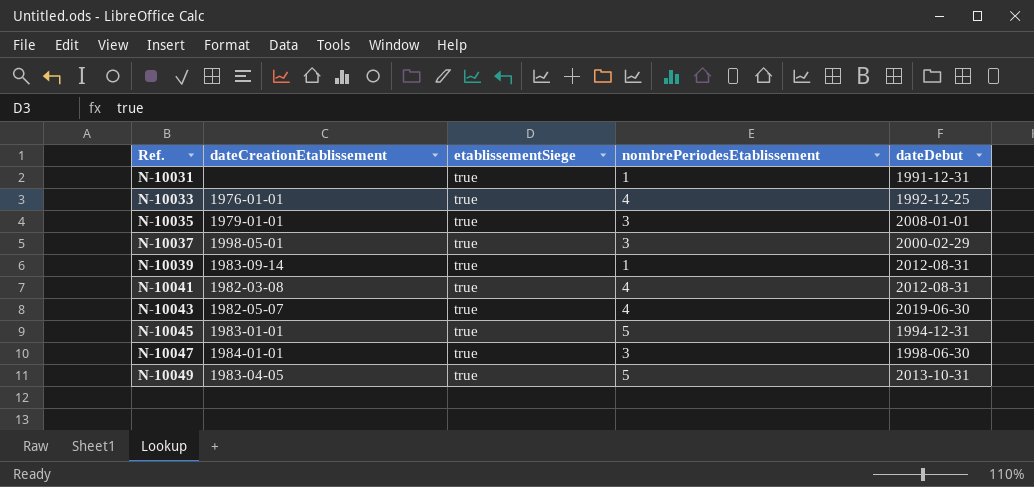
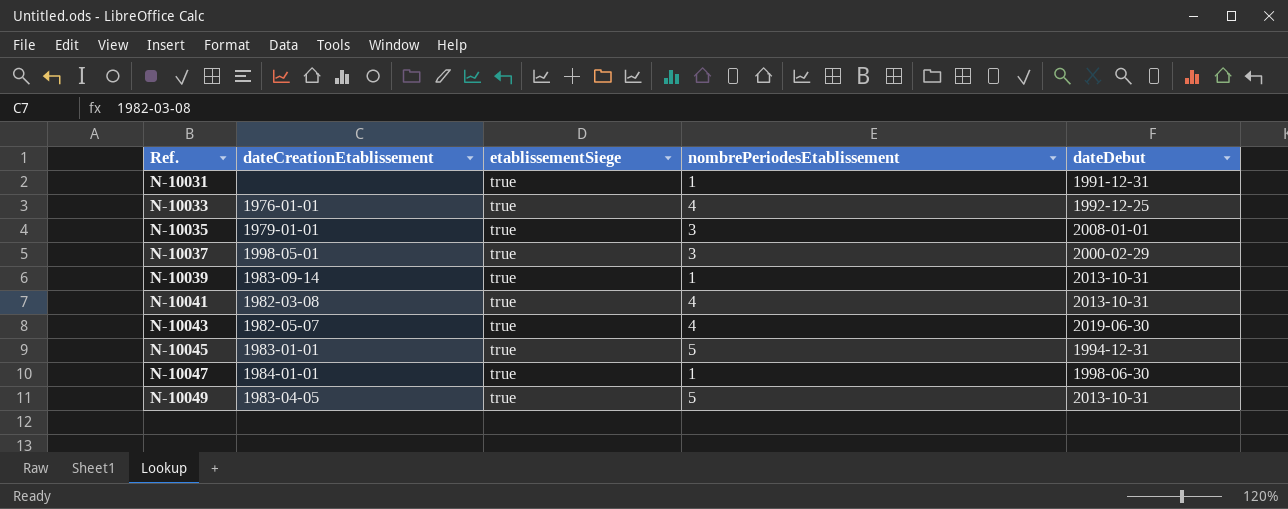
N-10039 | dateDebut: 2012-08-31 -> 2013-10-31
N-10041 | dateDebut: 2012-08-31 -> 2013-10-31
N-10047 | nombrePeriodesEtablissement: 3 -> 1

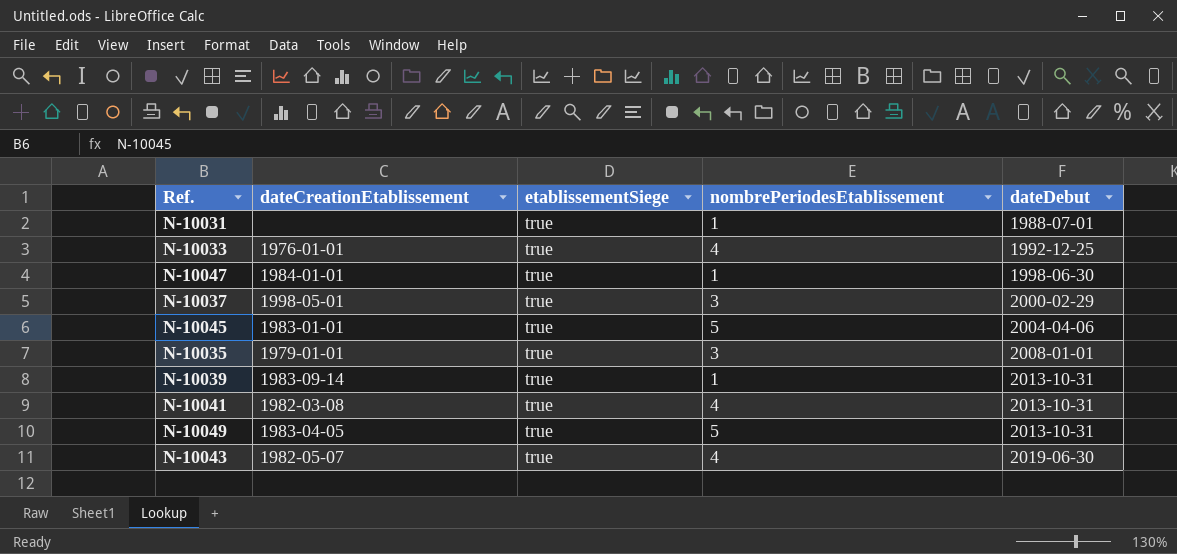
row order: Ref. ascending -> dateDebut ascending
N-10031 | dateDebut: 1991-12-31 -> 1988-07-01
N-10045 | dateDebut: 1994-12-31 -> 2004-04-06

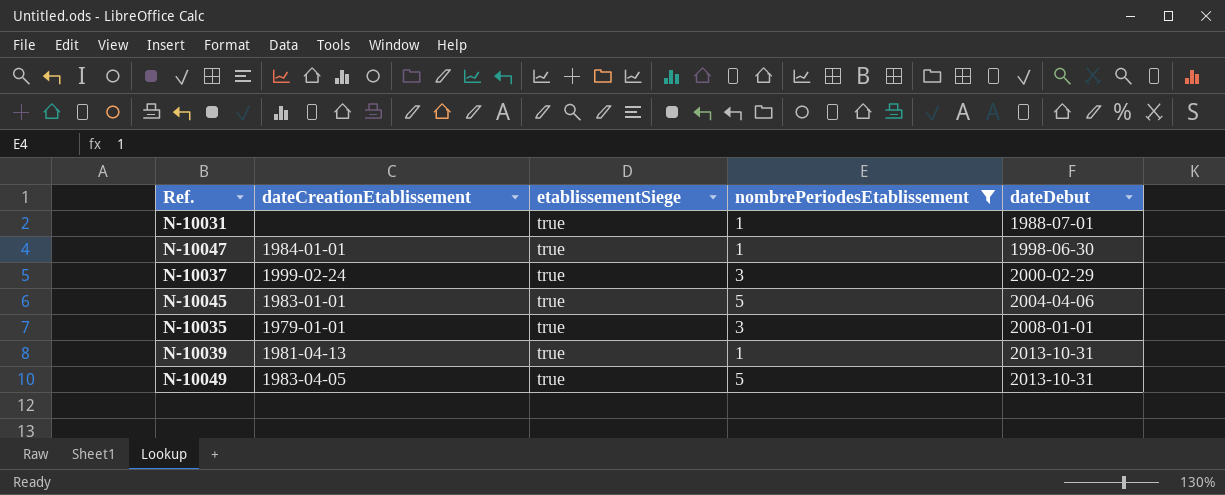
filter: none -> nombrePeriodesEtablissement != 4
N-10037 | dateCreationEtablissement: 1998-05-01 -> 1999-02-24
N-10039 | dateCreationEtablissement: 1983-09-14 -> 1981-04-13

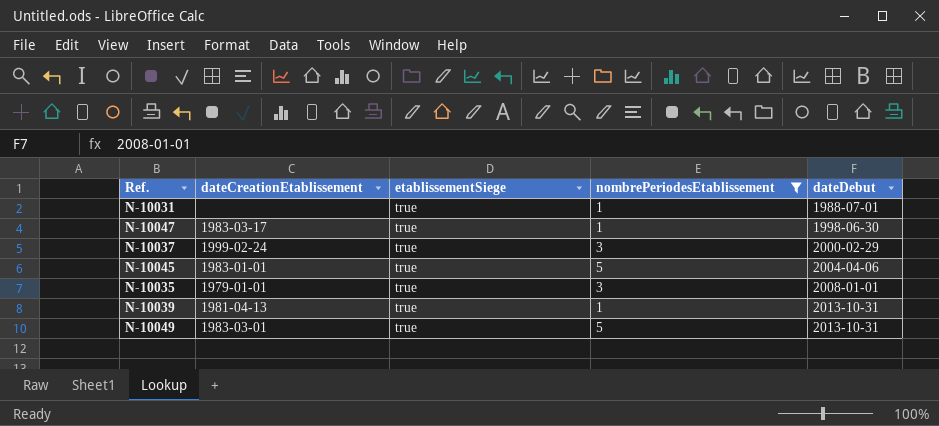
N-10047 | dateCreationEtablissement: 1984-01-01 -> 1983-03-17
N-10049 | dateCreationEtablissement: 1983-04-05 -> 1983-03-01

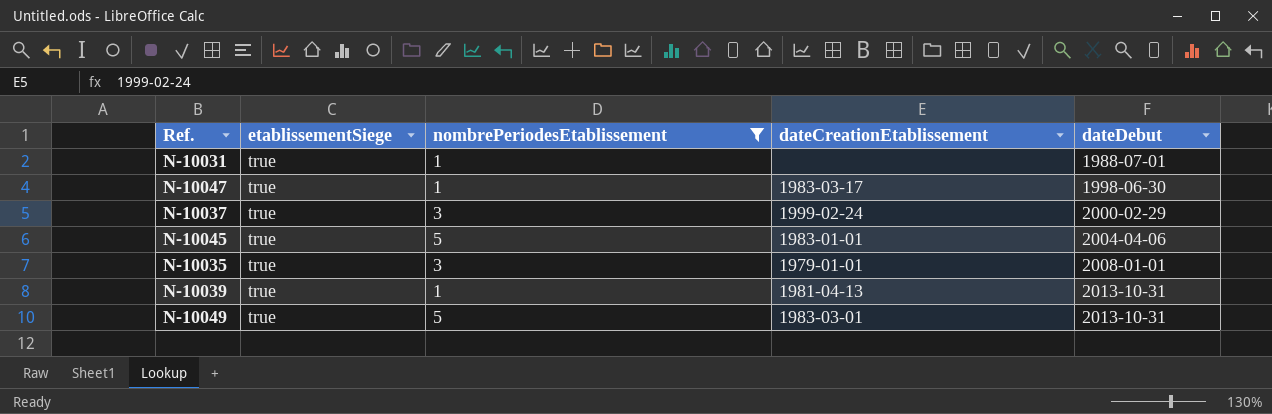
column dateCreationEtablissement | position: 2 -> 4

